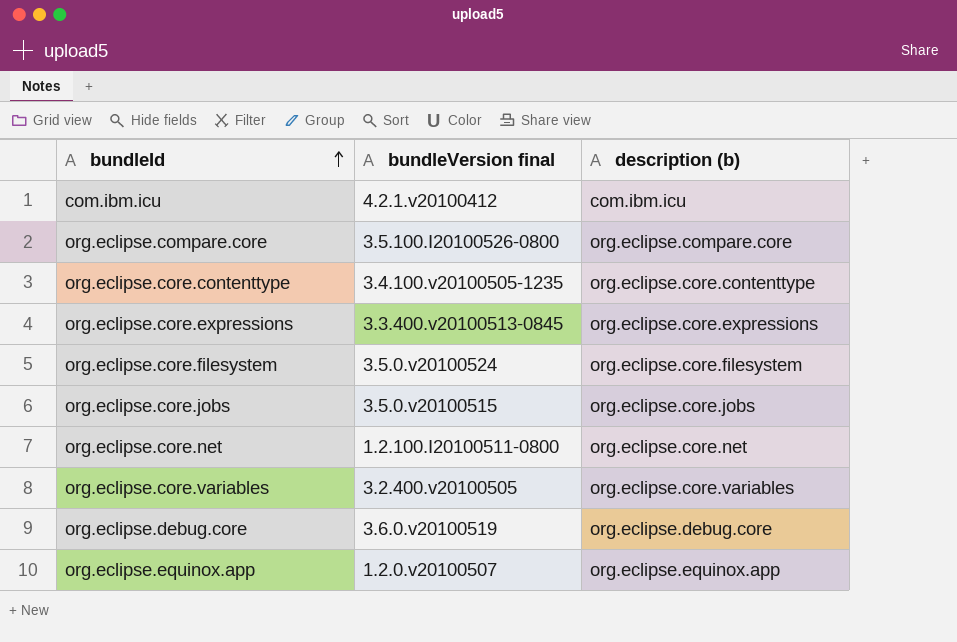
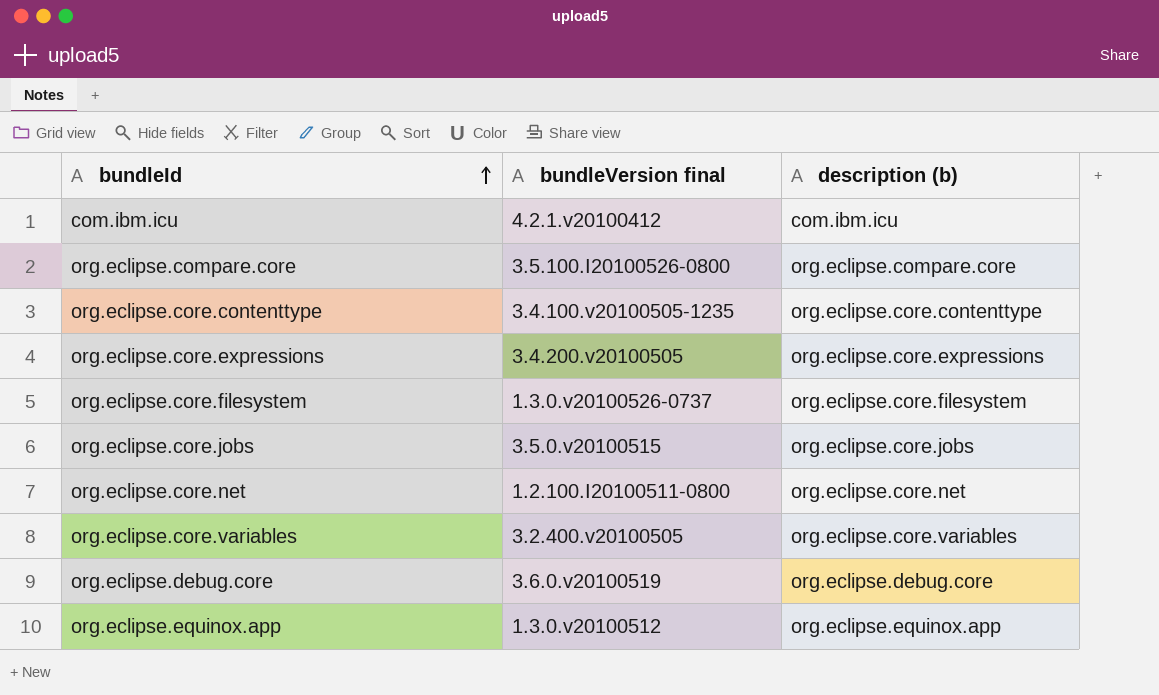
org.eclipse.core.expressions | bundleVersion final: 3.3.400.v20100513-0845 -> 3.4.200.v20100505
org.eclipse.core.filesystem | bundleVersion final: 3.5.0.v20100524 -> 1.3.0.v20100526-0737
org.eclipse.equinox.app | bundleVersion final: 1.2.0.v20100507 -> 1.3.0.v20100512

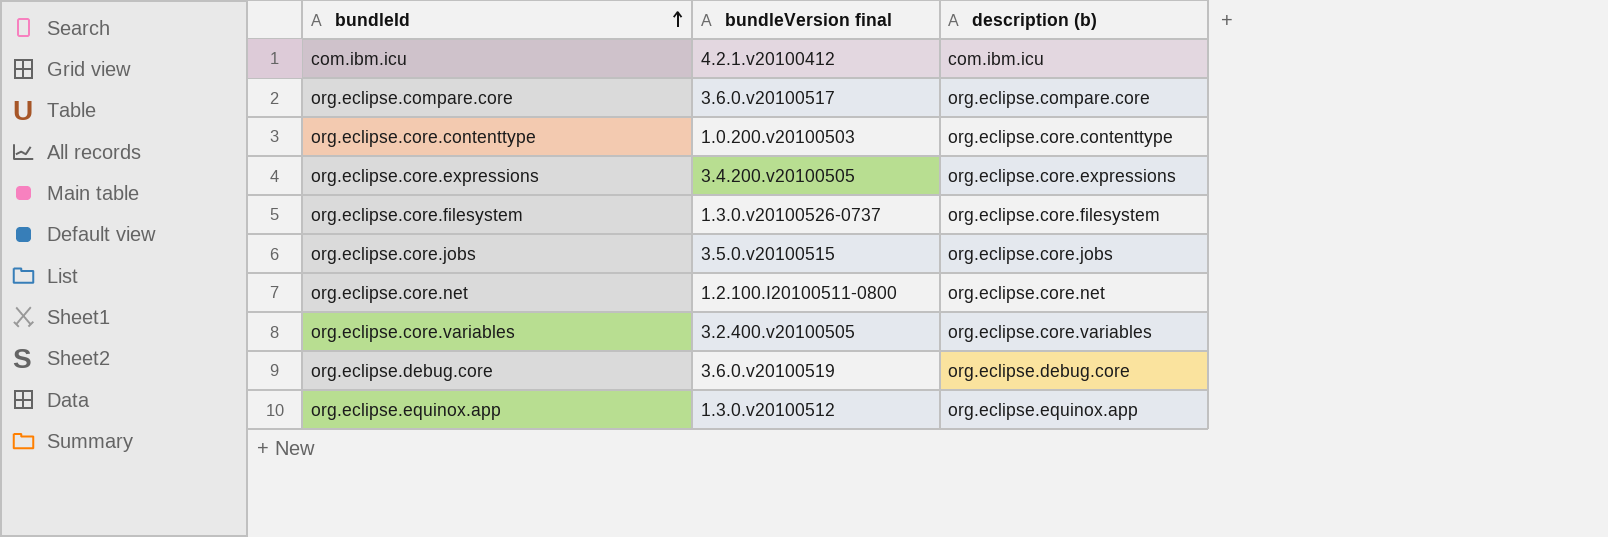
org.eclipse.compare.core | bundleVersion final: 3.5.100.I20100526-0800 -> 3.6.0.v20100517
org.eclipse.core.contenttype | bundleVersion final: 3.4.100.v20100505-1235 -> 1.0.200.v20100503

